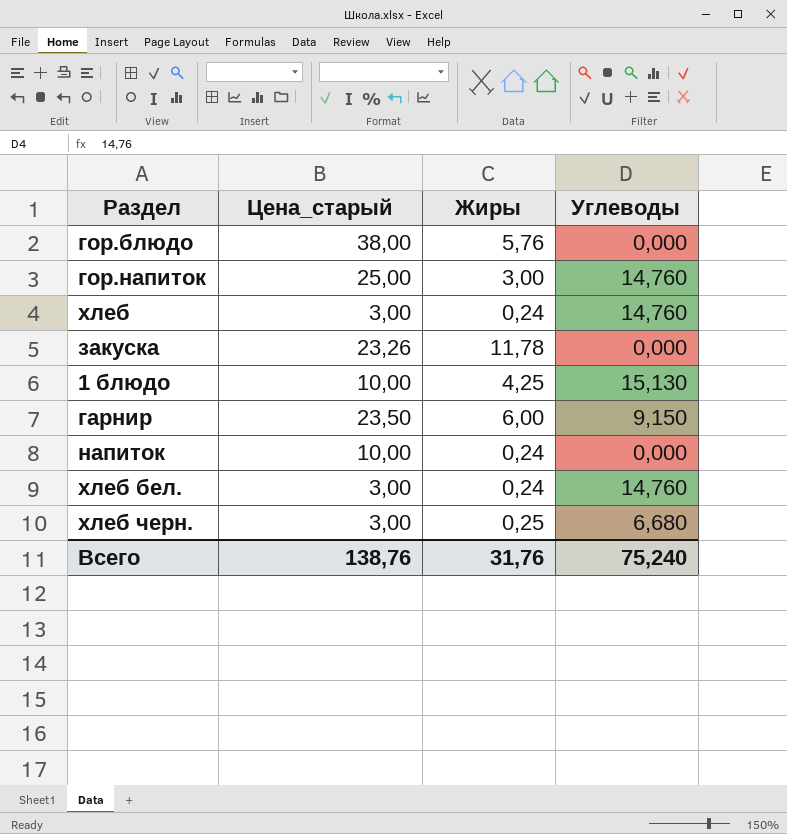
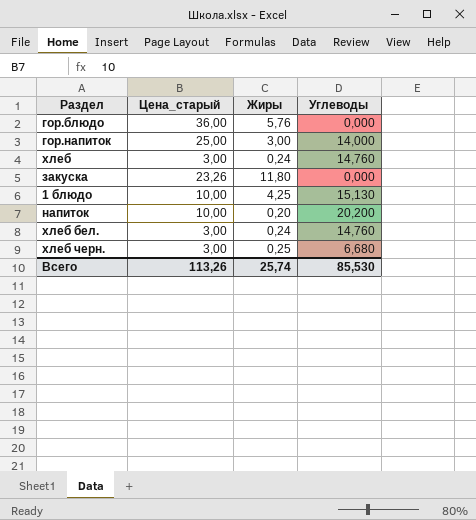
row гарнир: 23,50 | 6,00 | 9,150 -> none
гор.блюдо | Цена_старый: 38,00 -> 36,00
гор.напиток | Углеводы: 14,760 -> 14,000
закуска | Жиры: 11,78 -> 11,80
напиток | Жиры: 0,24 -> 0,20
напиток | Углеводы: 0,000 -> 20,200
Всего | Цена_старый: 138,76 -> 113,26
Всего | Жиры: 31,76 -> 25,74
Всего | Углеводы: 75,240 -> 85,530

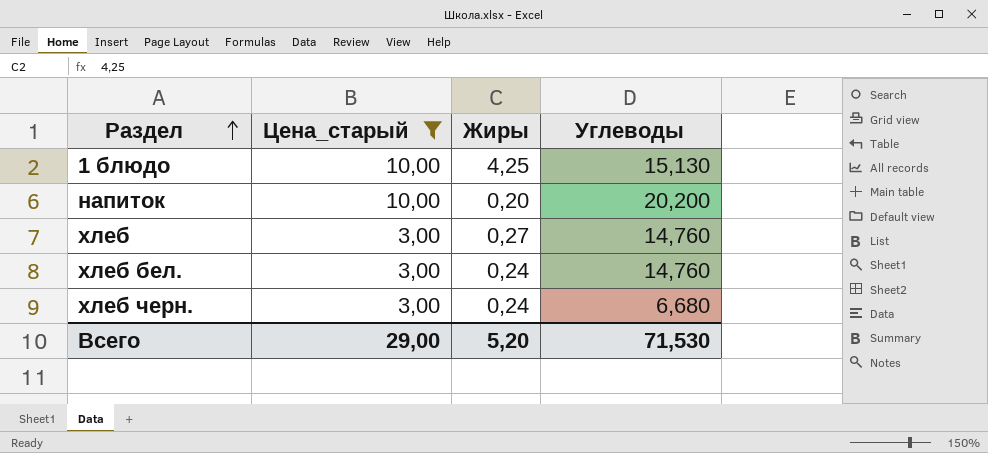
filter: none -> Цена_старый <= 10,00
row order: none -> Раздел ascending
хлеб | Жиры: 0,24 -> 0,27
хлеб черн. | Жиры: 0,25 -> 0,24
Всего | Цена_старый: 113,26 -> 29,00
Всего | Жиры: 25,74 -> 5,20
Всего | Углеводы: 85,530 -> 71,530

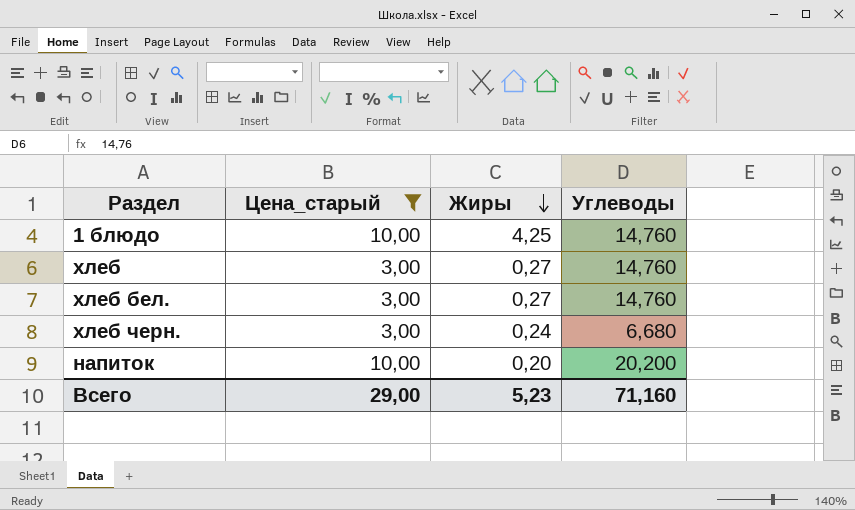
row order: Раздел ascending -> Жиры descending
1 блюдо | Углеводы: 15,130 -> 14,760
хлеб бел. | Жиры: 0,24 -> 0,27
Всего | Жиры: 5,20 -> 5,23
Всего | Углеводы: 71,530 -> 71,160

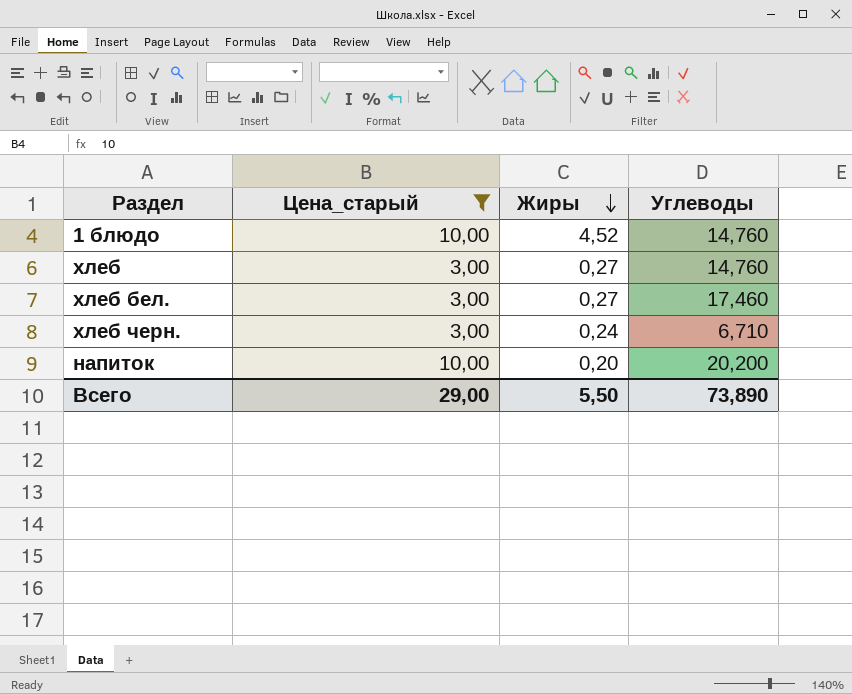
1 блюдо | Жиры: 4,25 -> 4,52
хлеб бел. | Углеводы: 14,760 -> 17,460
хлеб черн. | Углеводы: 6,680 -> 6,710
Всего | Жиры: 5,23 -> 5,50
Всего | Углеводы: 71,160 -> 73,890

